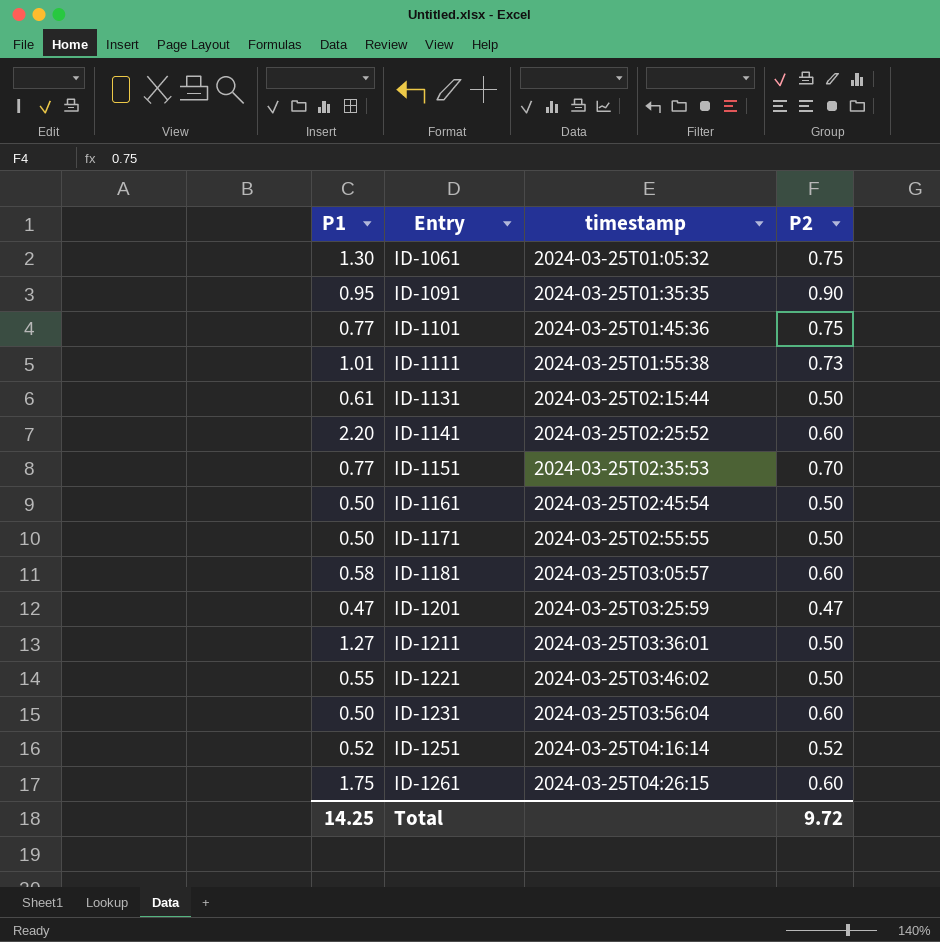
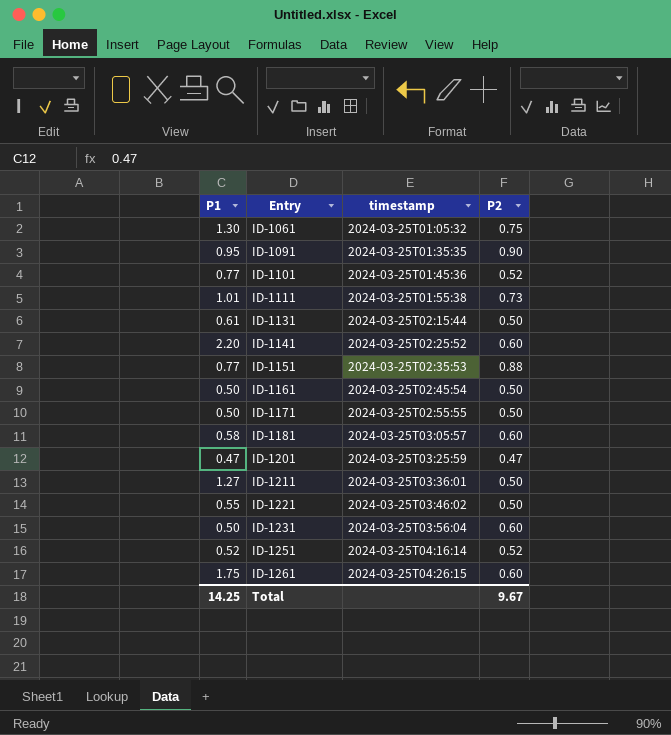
ID-1101 | P2: 0.75 -> 0.52
ID-1151 | P2: 0.70 -> 0.88
Total | P2: 9.72 -> 9.67

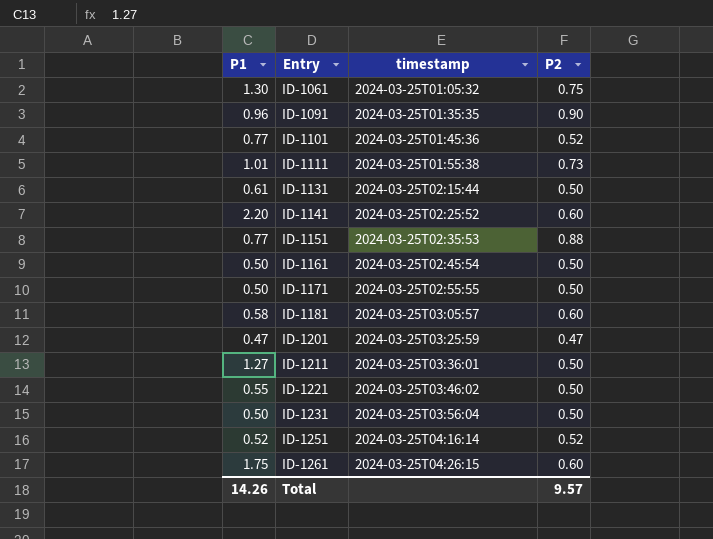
ID-1091 | P1: 0.95 -> 0.96
ID-1231 | P2: 0.60 -> 0.50
Total | P1: 14.25 -> 14.26
Total | P2: 9.67 -> 9.57

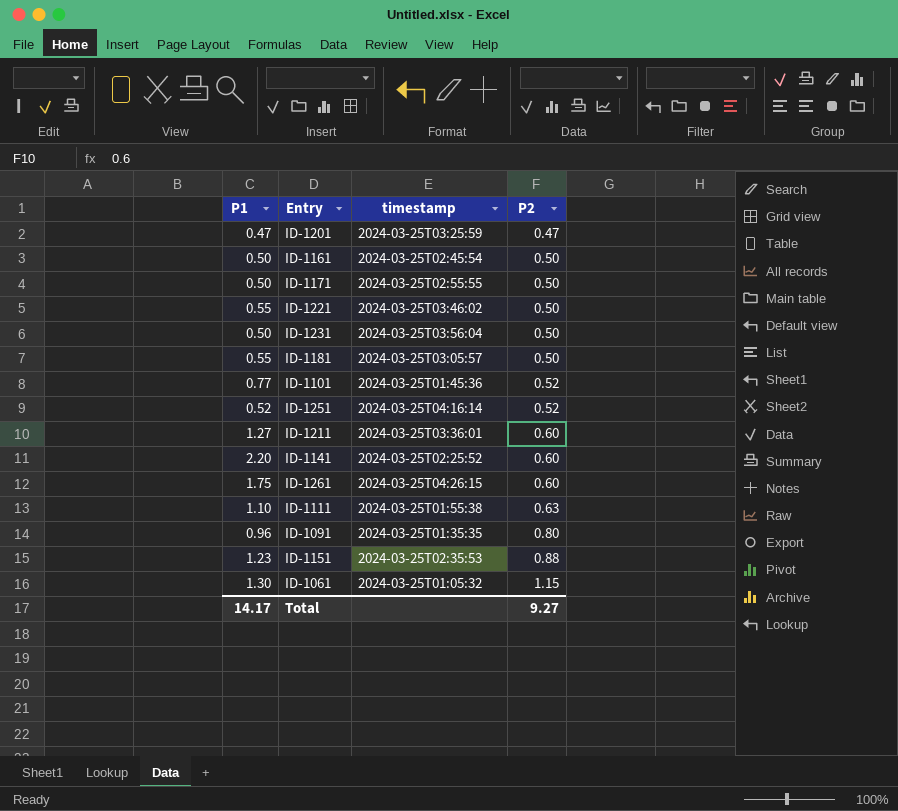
row order: Entry ascending -> P2 ascending
row ID-1131: 0.61 | 2024-03-25T02:15:44 | 0.50 -> none
ID-1181 | P1: 0.58 -> 0.55
ID-1181 | P2: 0.60 -> 0.50
ID-1211 | P2: 0.50 -> 0.60
ID-1111 | P1: 1.01 -> 1.10
ID-1111 | P2: 0.73 -> 0.63
ID-1091 | P2: 0.90 -> 0.80
ID-1151 | P1: 0.77 -> 1.23
ID-1061 | P2: 0.75 -> 1.15
Total | P1: 14.26 -> 14.17
Total | P2: 9.57 -> 9.27

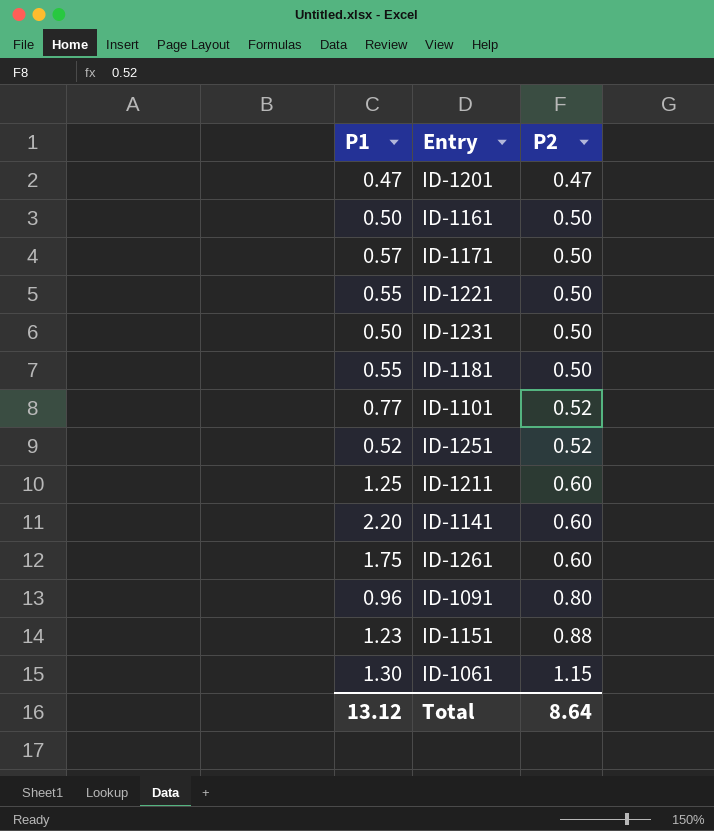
column timestamp | position: 3 -> none
row ID-1111: 1.10 | 2024-03-25T01:55:38 | 0.63 -> none
ID-1171 | P1: 0.50 -> 0.57
ID-1211 | P1: 1.27 -> 1.25
Total | P1: 14.17 -> 13.12
Total | P2: 9.27 -> 8.64

